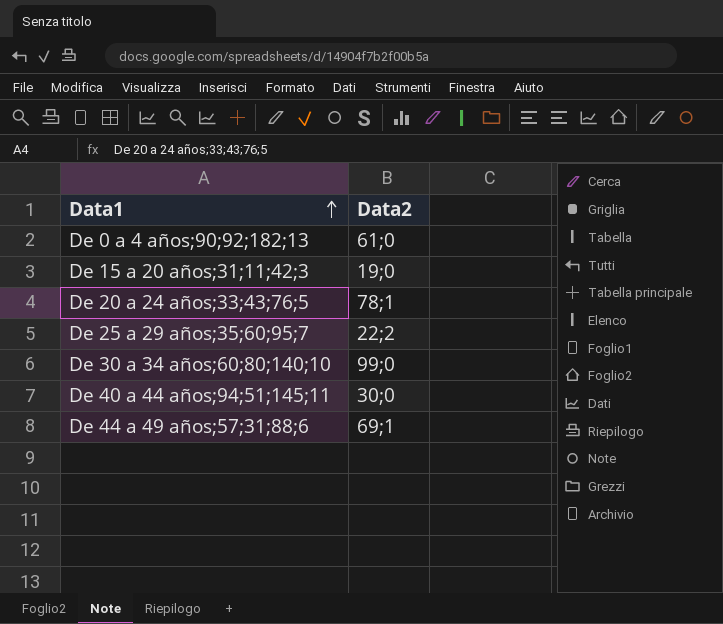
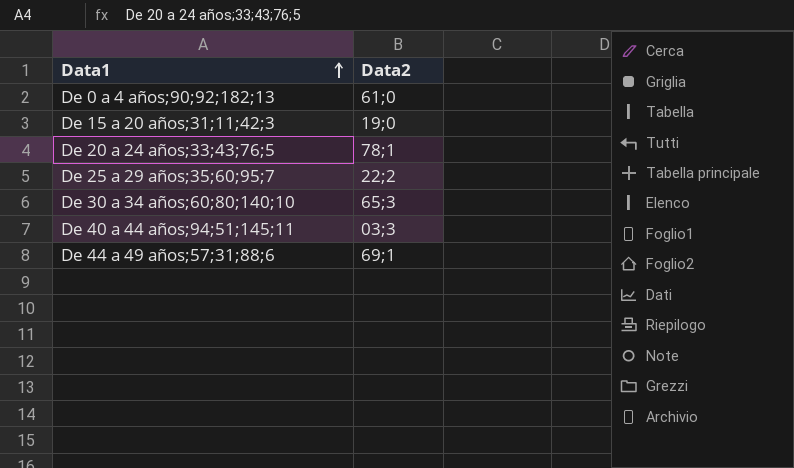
De 30 a 34 años;60;80;140;10 | Data2: 99;0 -> 65;3
De 40 a 44 años;94;51;145;11 | Data2: 30;0 -> 03;3

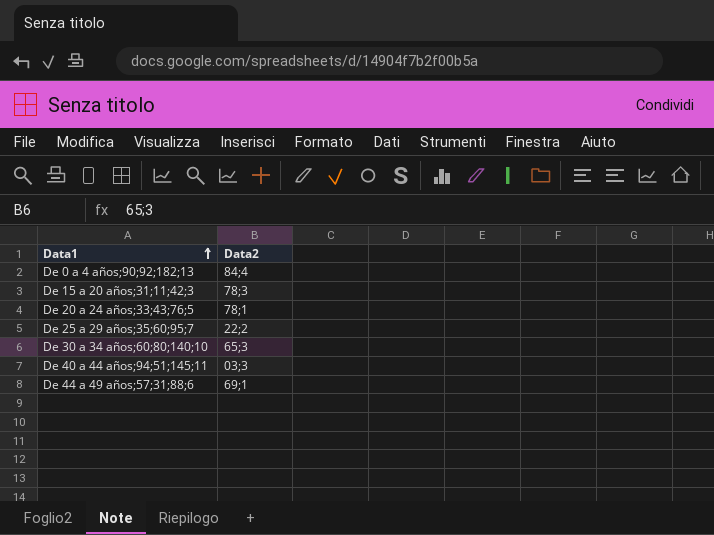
De 0 a 4 años;90;92;182;13 | Data2: 61;0 -> 84;4
De 15 a 20 años;31;11;42;3 | Data2: 19;0 -> 78;3

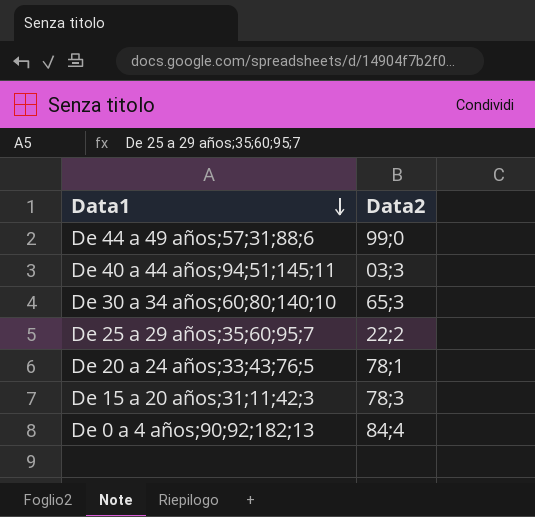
row order: Data1 ascending -> Data1 descending
De 44 a 49 años;57;31;88;6 | Data2: 69;1 -> 99;0

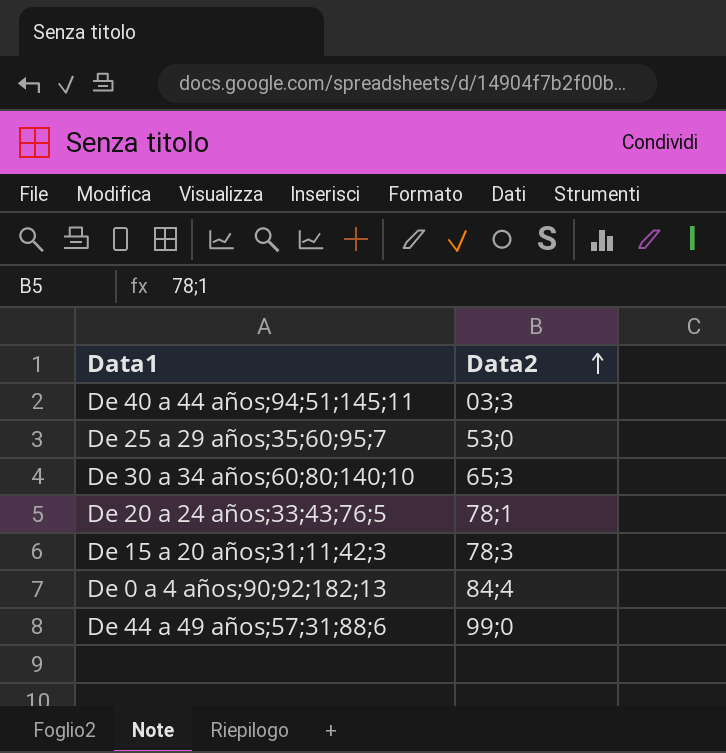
row order: Data1 descending -> Data2 ascending
De 25 a 29 años;35;60;95;7 | Data2: 22;2 -> 53;0

